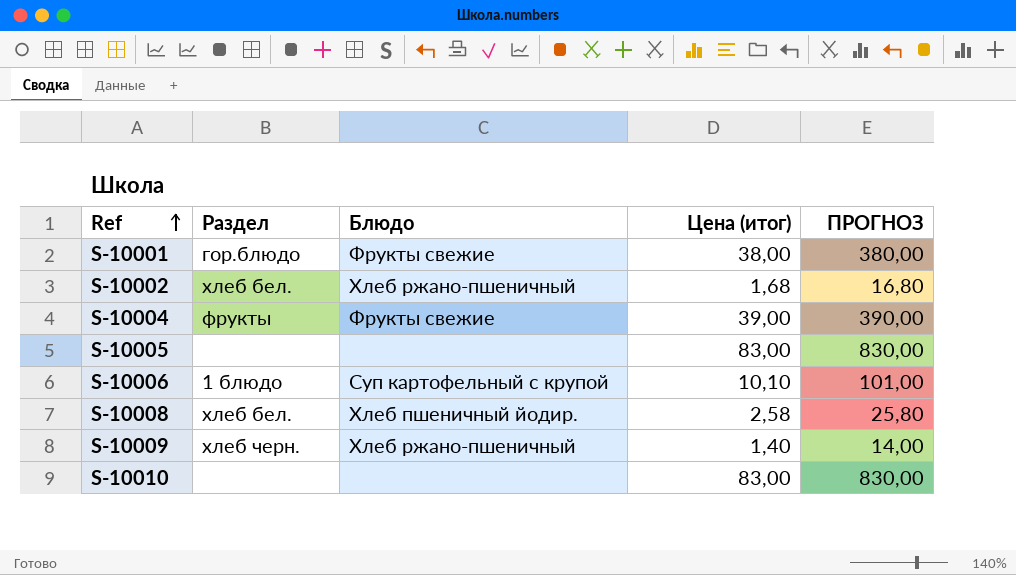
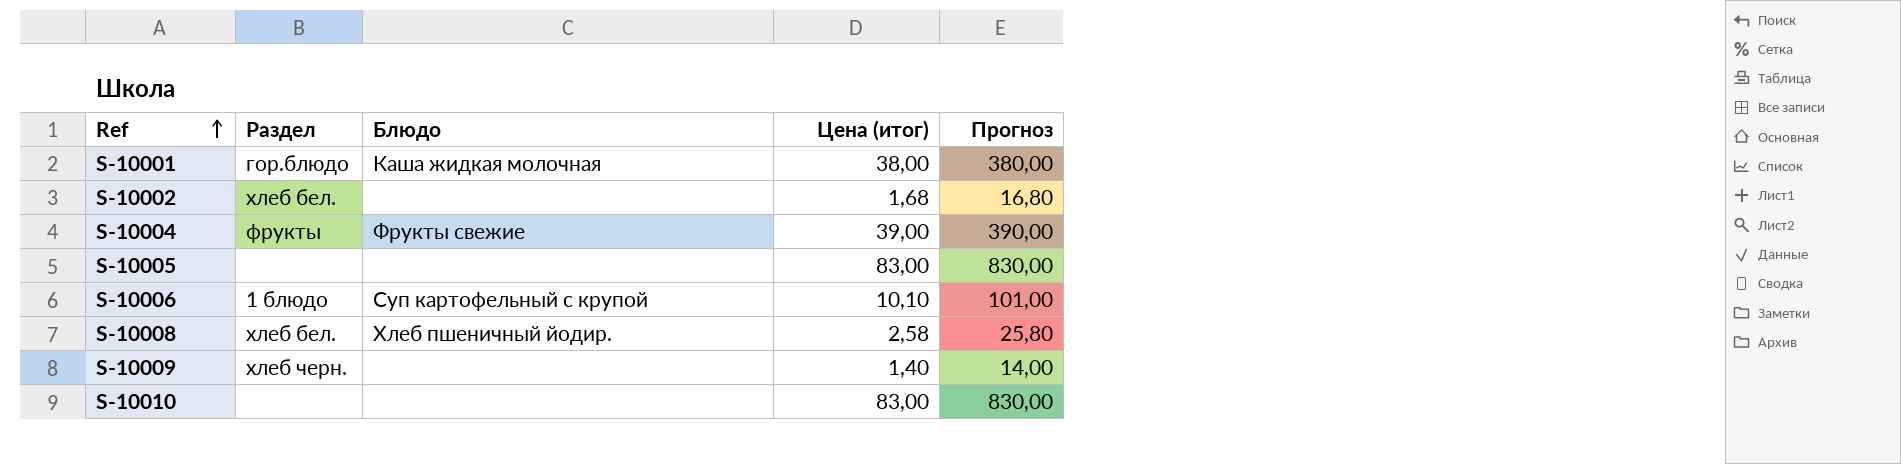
column name: ПРОГНОЗ -> Прогноз
S-10001 | Блюдо: Фрукты свежие -> Каша жидкая молочная
S-10002 | Блюдо: Хлеб ржано-пшеничный -> none
S-10009 | Блюдо: Хлеб ржано-пшеничный -> none

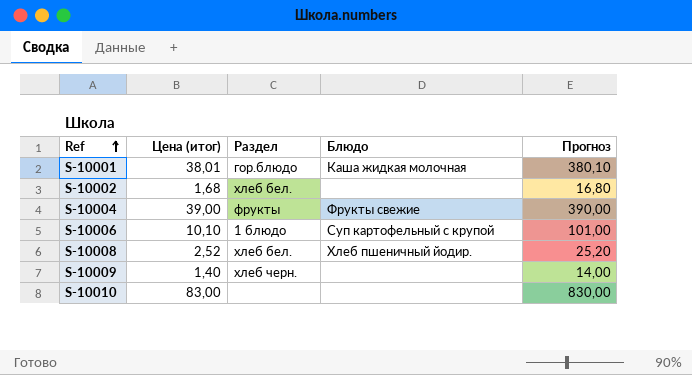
column Цена (итог) | position: 4 -> 2
row S-10005: none | none | 83,00 | 830,00 -> none
S-10001 | Цена (итог): 38,00 -> 38,01
S-10001 | Прогноз: 380,00 -> 380,10
S-10008 | Цена (итог): 2,58 -> 2,52
S-10008 | Прогноз: 25,80 -> 25,20

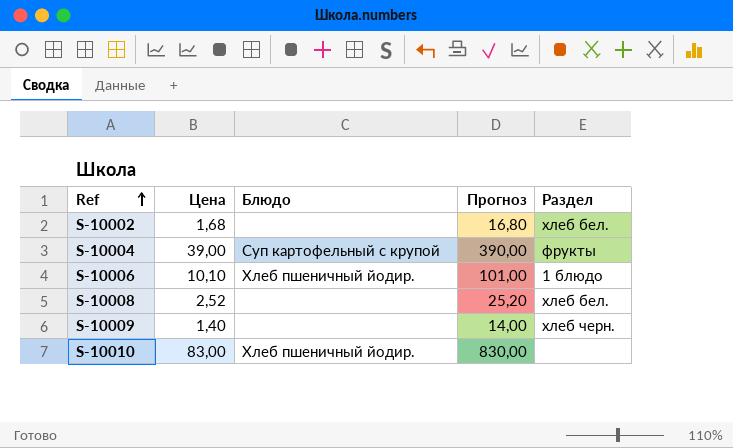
column name: Цена (итог) -> Цена
column Раздел | position: 3 -> 5
row S-10001: 38,01 | гор.блюдо | Каша жидкая молочная | 380,10 -> none
S-10004 | Блюдо: Фрукты свежие -> Суп картофельный с крупой
S-10006 | Блюдо: Суп картофельный с крупой -> Хлеб пшеничный йодир.
S-10008 | Блюдо: Хлеб пшеничный йодир. -> none
S-10010 | Блюдо: none -> Хлеб пшеничный йодир.

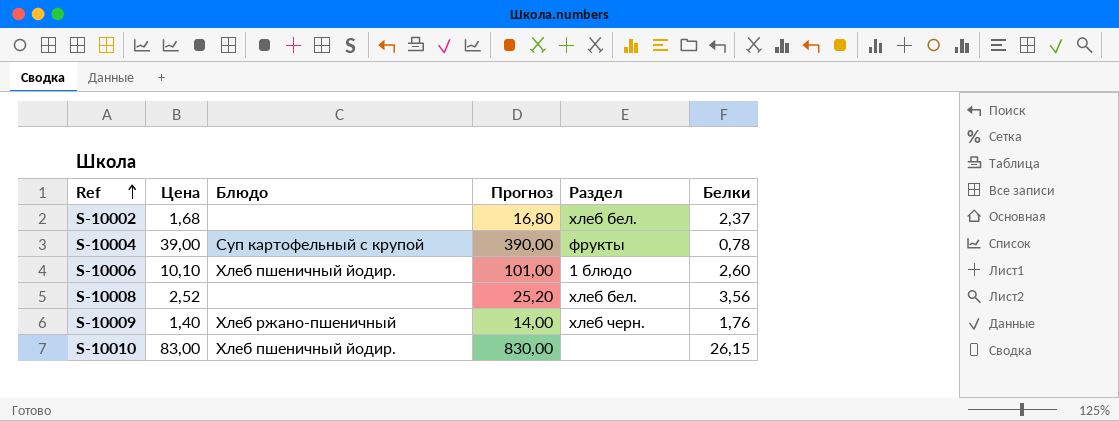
column Белки | position: none -> 6
S-10009 | Блюдо: none -> Хлеб ржано-пшеничный

